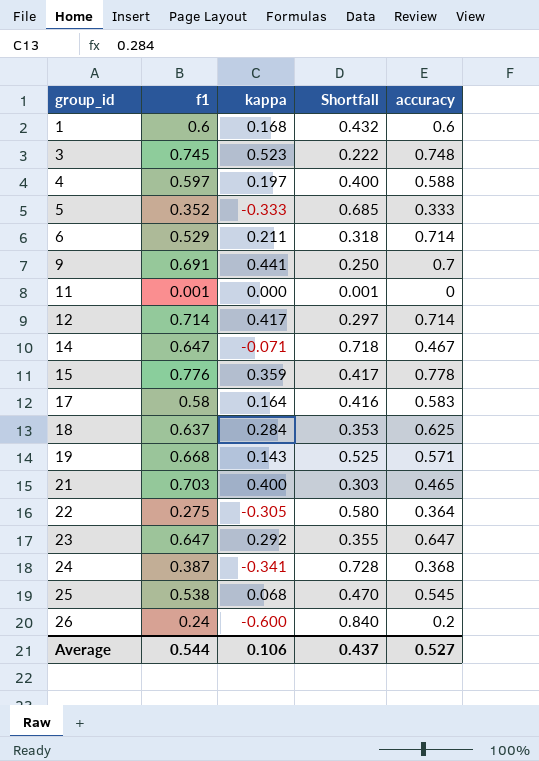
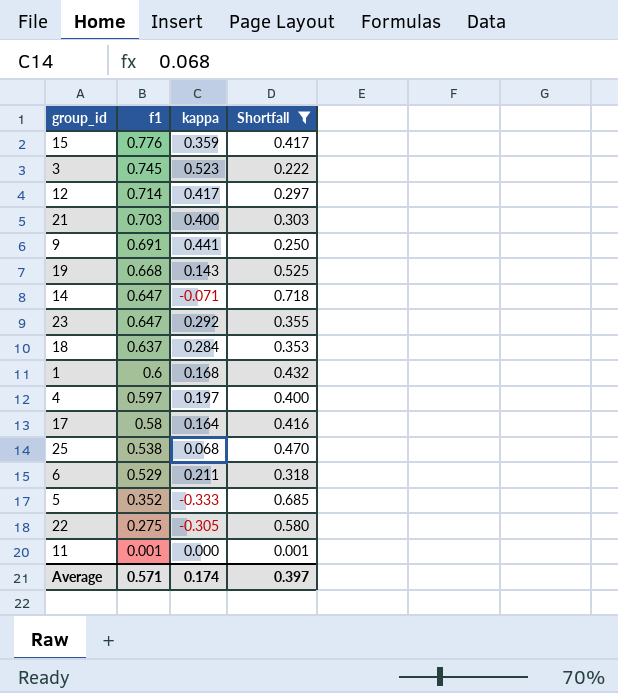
filter: none -> Shortfall <= 0.718
row order: group_id ascending -> f1 descending
column accuracy | position: 5 -> none
Average | f1: 0.544 -> 0.571
Average | kappa: 0.106 -> 0.174
Average | Shortfall: 0.437 -> 0.397

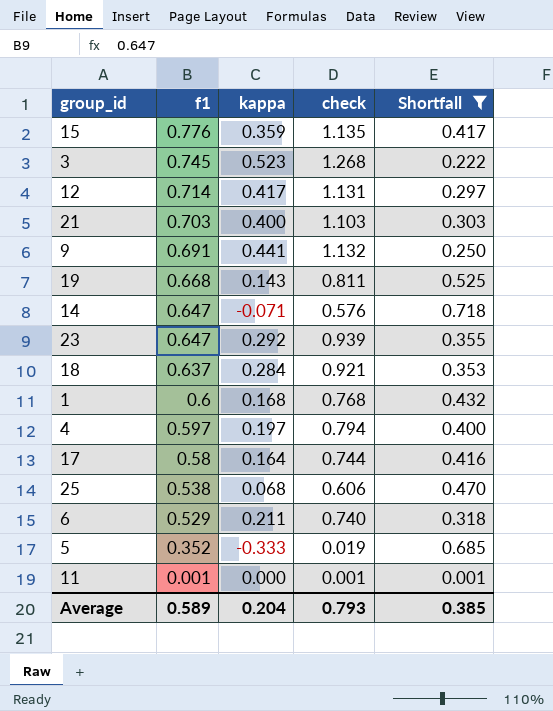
column check | formula: none -> [f1] + [kappa]
row 22: 0.275 | -0.305 | 0.580 -> none
Average | f1: 0.571 -> 0.589
Average | kappa: 0.174 -> 0.204
Average | Shortfall: 0.397 -> 0.385

